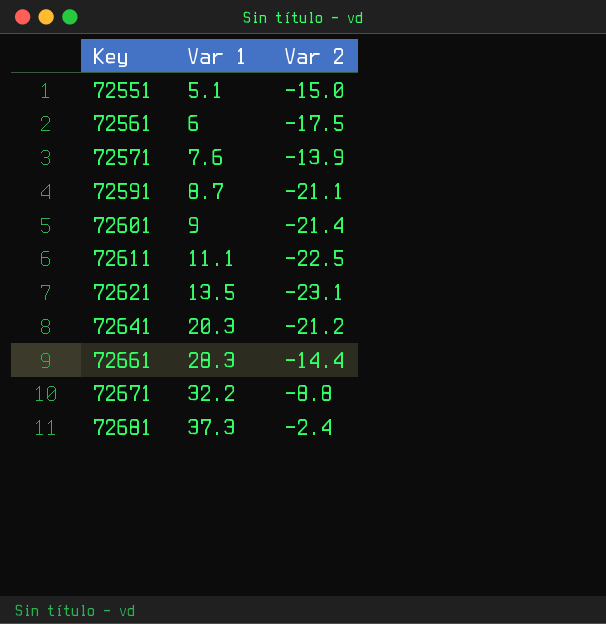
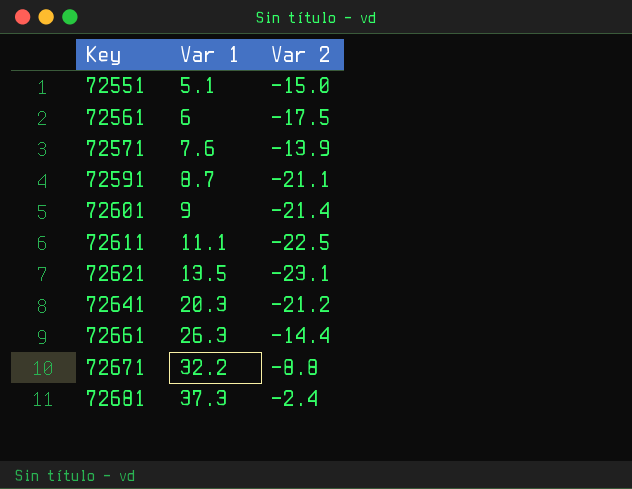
72661 | Var 1: 28.3 -> 26.3

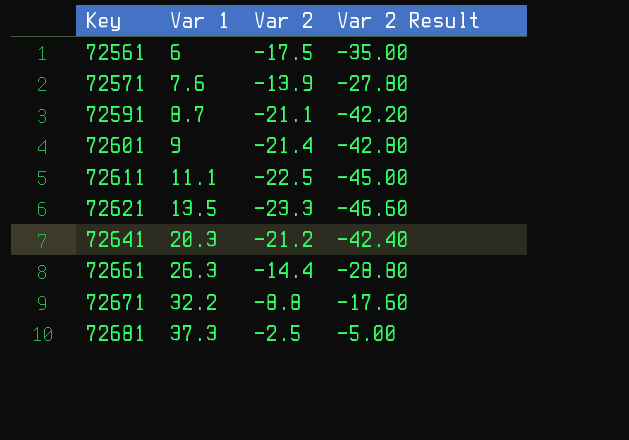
column Var 2 Result | formula: none -> [Var 2] * 2
row 72551: 5.1 | -15.0 -> none
72621 | Var 2: -23.1 -> -23.3
72681 | Var 2: -2.4 -> -2.5

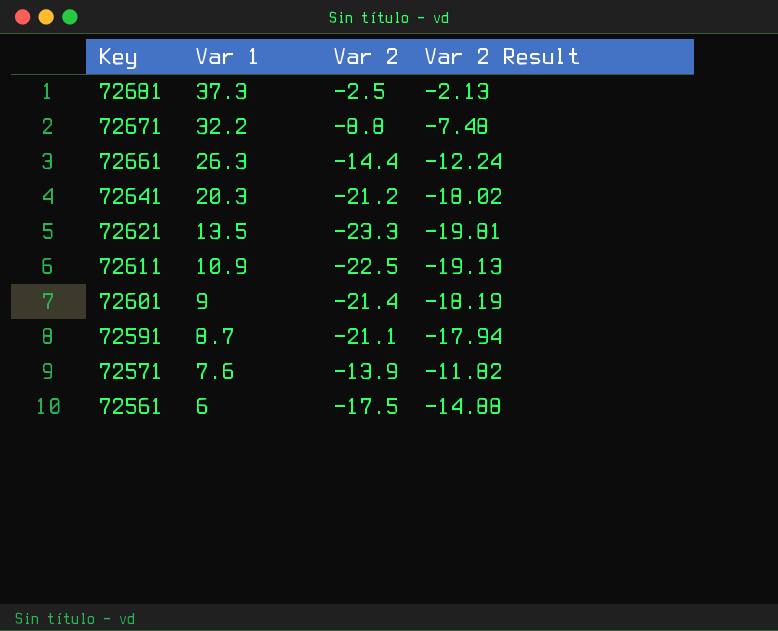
row order: Key ascending -> Key descending
column Var 2 Result | formula: [Var 2] * 2 -> [Var 2] * 0.85
72611 | Var 1: 11.1 -> 10.9

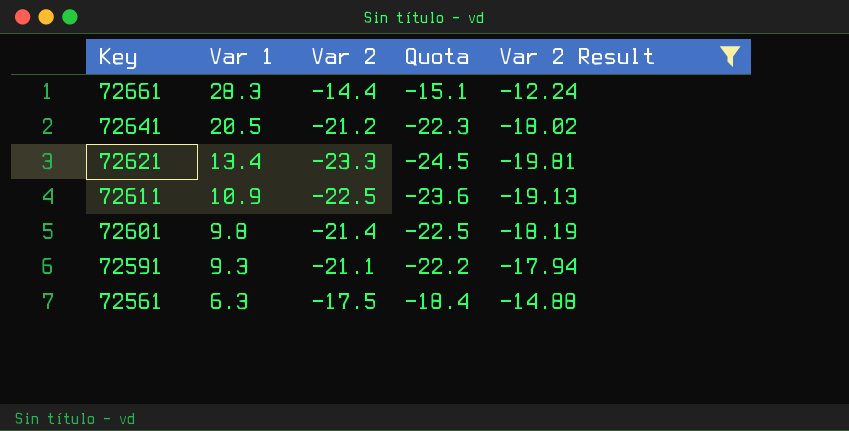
filter: none -> Var 2 Result <= -12.24
column Quota | formula: none -> [Var 2] * 1.05
72661 | Var 1: 26.3 -> 28.3
72641 | Var 1: 20.3 -> 20.5
72621 | Var 1: 13.5 -> 13.4
72601 | Var 1: 9 -> 9.8
72591 | Var 1: 8.7 -> 9.3
72561 | Var 1: 6 -> 6.3

